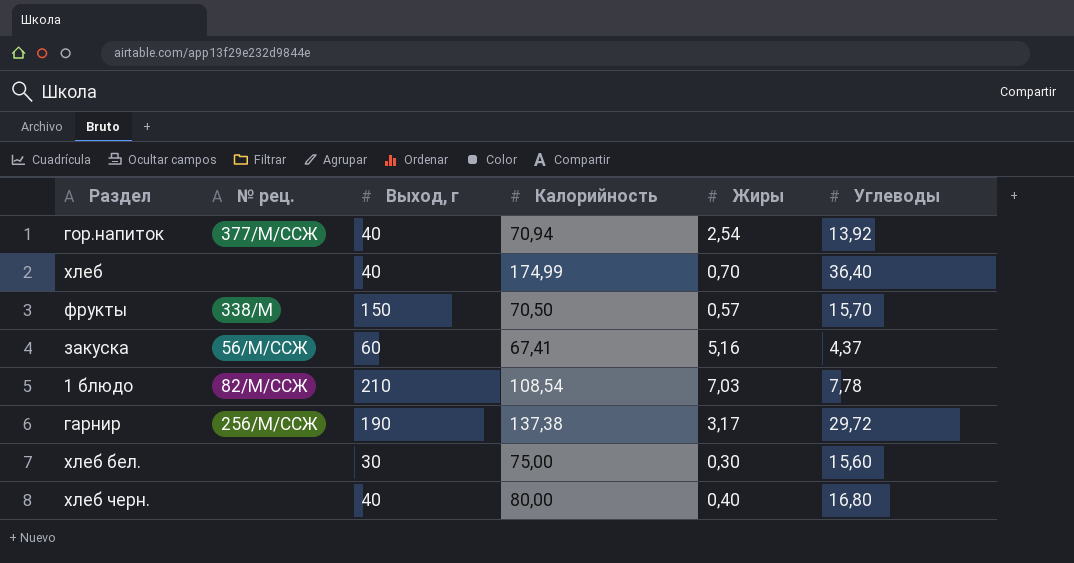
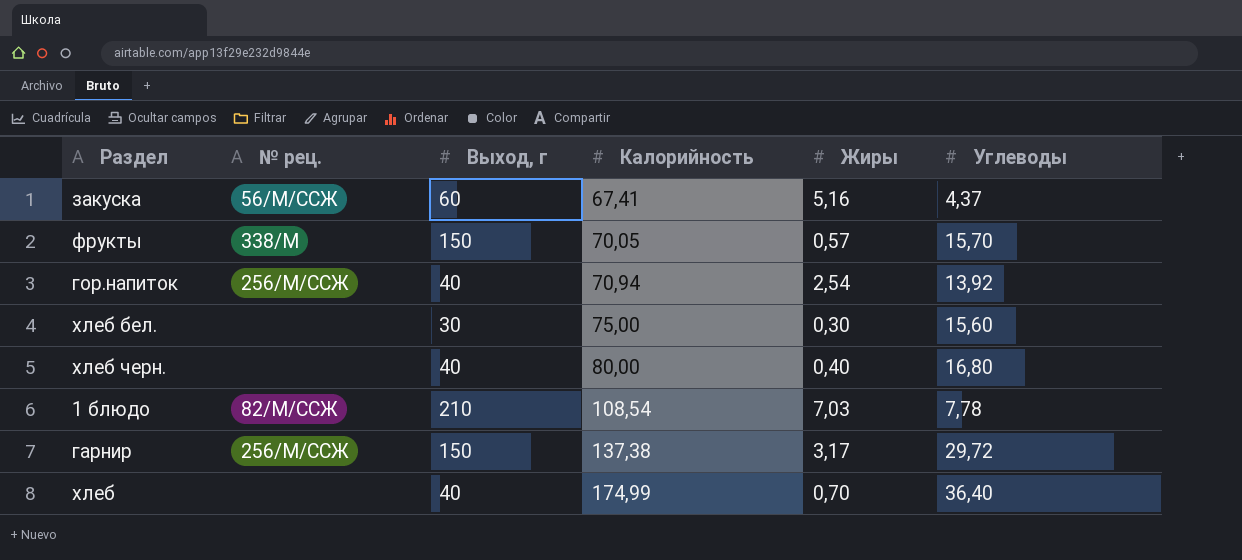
row order: none -> Калорийность ascending
фрукты | Калорийность: 70,50 -> 70,05
гор.напиток | № рец.: 377/М/ССЖ -> 256/М/ССЖ
гарнир | Выход, г: 190 -> 150

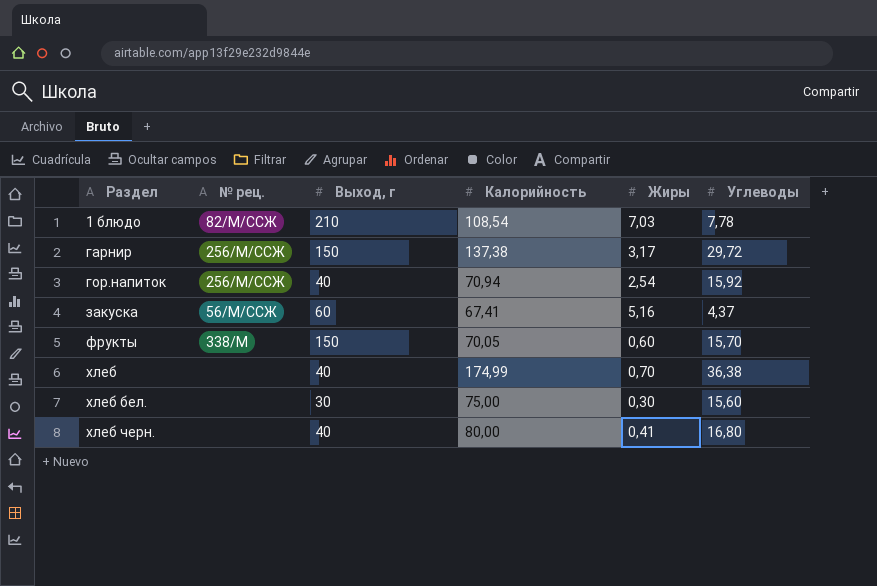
row order: Калорийность ascending -> Раздел ascending
гор.напиток | Углеводы: 13,92 -> 15,92
фрукты | Жиры: 0,57 -> 0,60
хлеб | Углеводы: 36,40 -> 36,38
хлеб черн. | Жиры: 0,40 -> 0,41

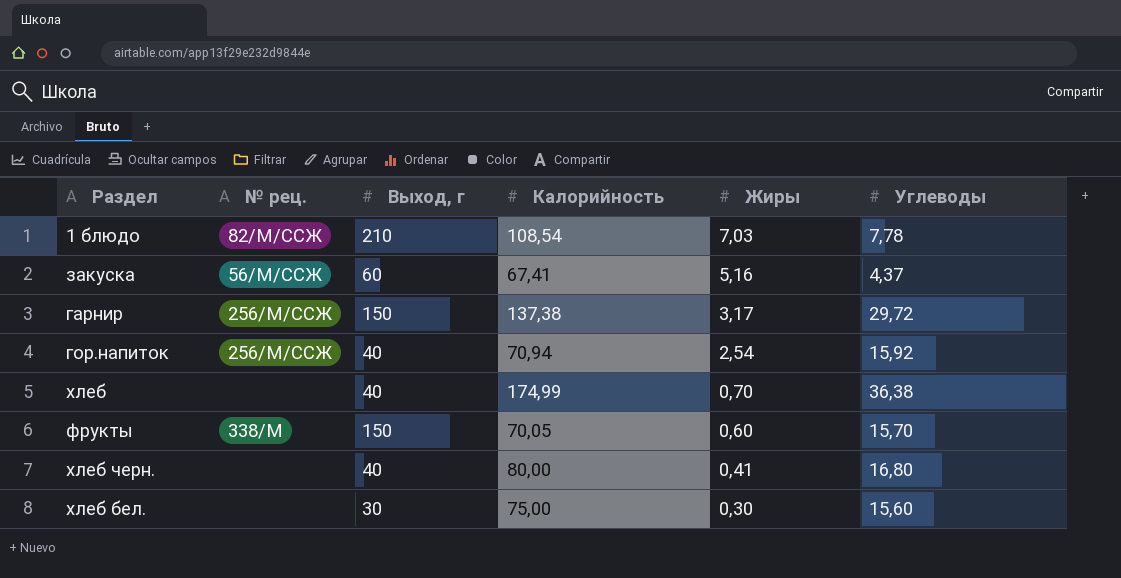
row order: Раздел ascending -> Жиры descending

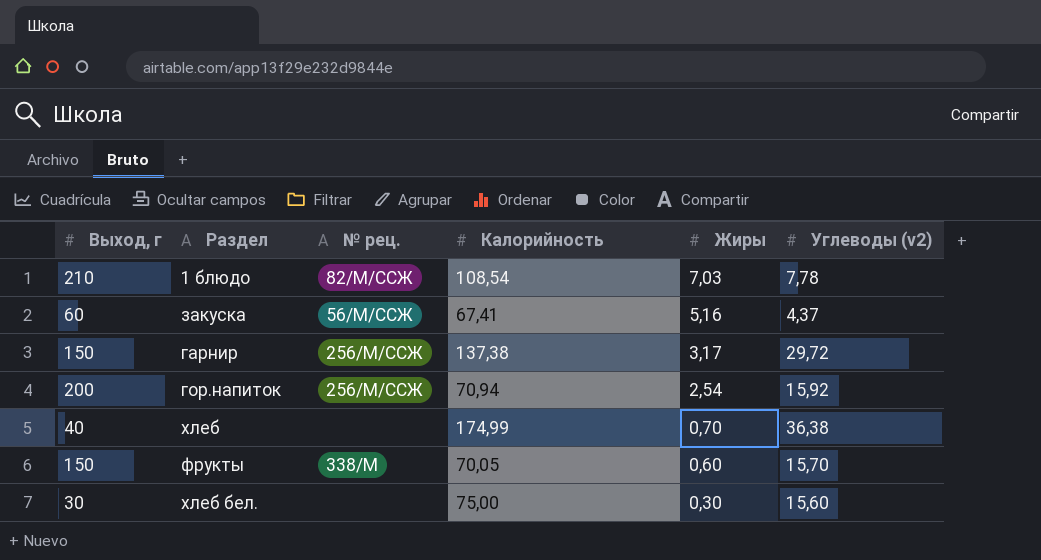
column Выход, г | position: 3 -> 1
column name: Углеводы -> Углеводы (v2)
row хлеб черн.: none | 40 | 80,00 | 0,41 | 16,80 -> none
гор.напиток | Выход, г: 40 -> 200

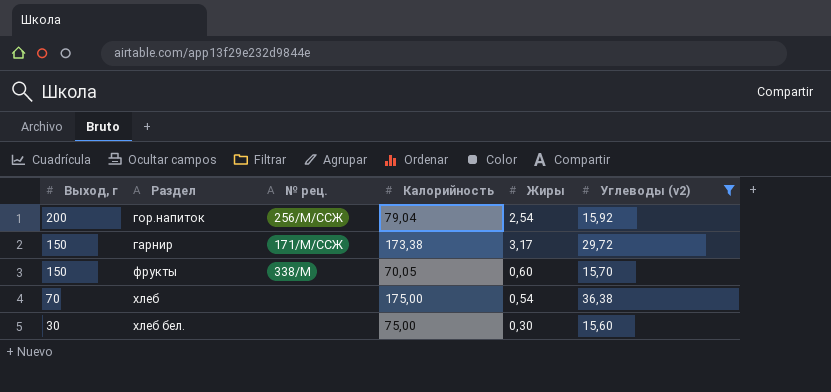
filter: none -> Углеводы (v2) >= 15,60
row order: Жиры descending -> Выход, г descending
гор.напиток | Калорийность: 70,94 -> 79,04
гарнир | № рец.: 256/М/ССЖ -> 171/М/ССЖ
гарнир | Калорийность: 137,38 -> 173,38
хлеб | Выход, г: 40 -> 70
хлеб | Калорийность: 174,99 -> 175,00
хлеб | Жиры: 0,70 -> 0,54

